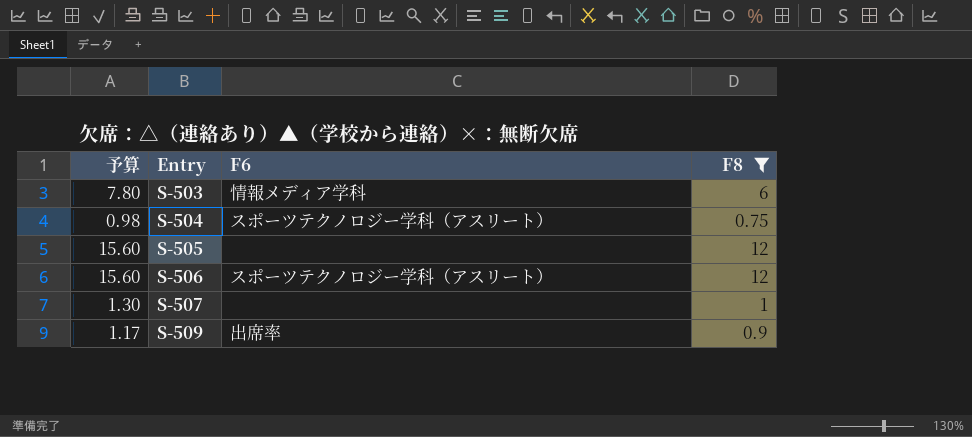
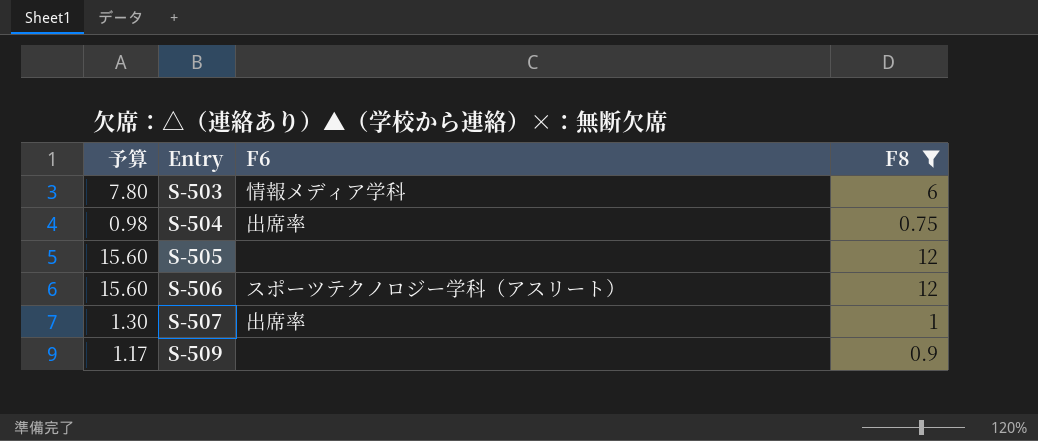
S-504 | F6: スポーツテクノロジー学科（アスリート） -> 出席率
S-507 | F6: none -> 出席率
S-509 | F6: 出席率 -> none

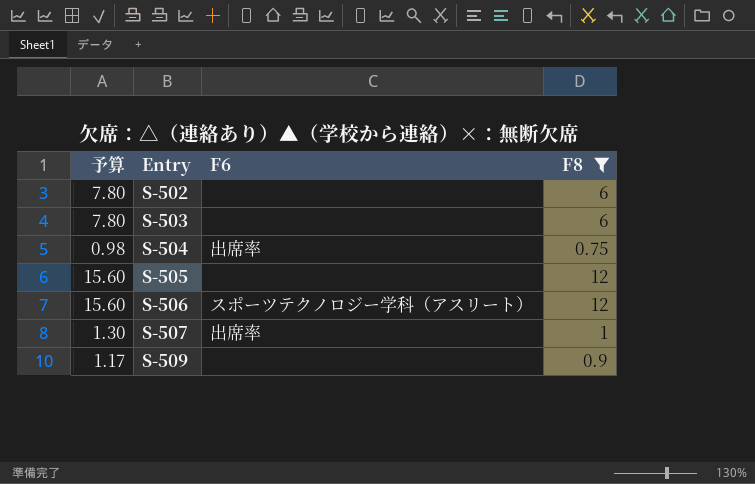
row S-502: none -> 7.80 | none | 6
S-503 | F6: 情報メディア学科 -> none

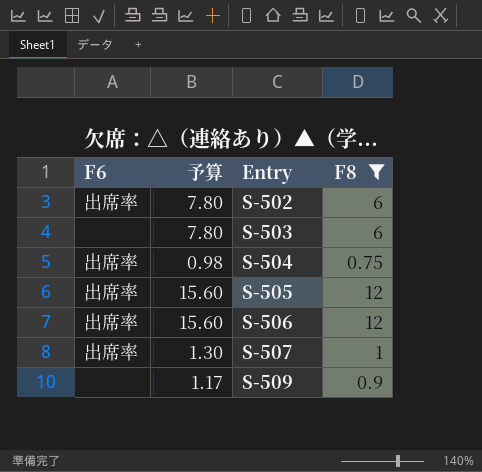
column F6 | position: 3 -> 1
S-502 | F6: none -> 出席率
S-505 | F6: none -> 出席率
S-506 | F6: スポーツテクノロジー学科（アスリート） -> 出席率

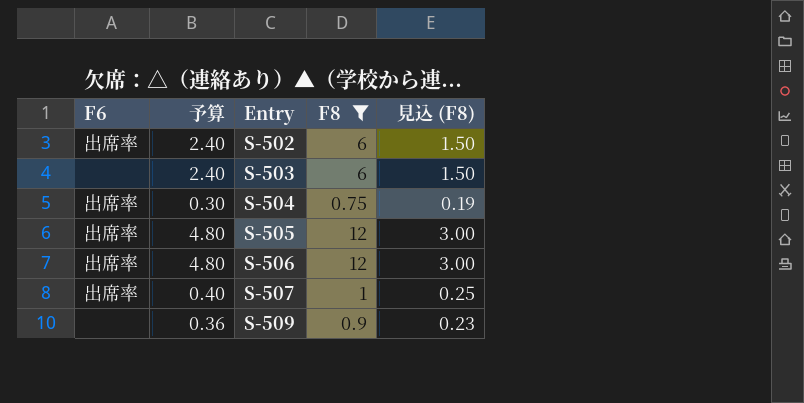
column 予算 | formula: [F8] * 1.3 -> [F8] * 0.4
column 見込 (F8) | formula: none -> [F8] * 0.25

